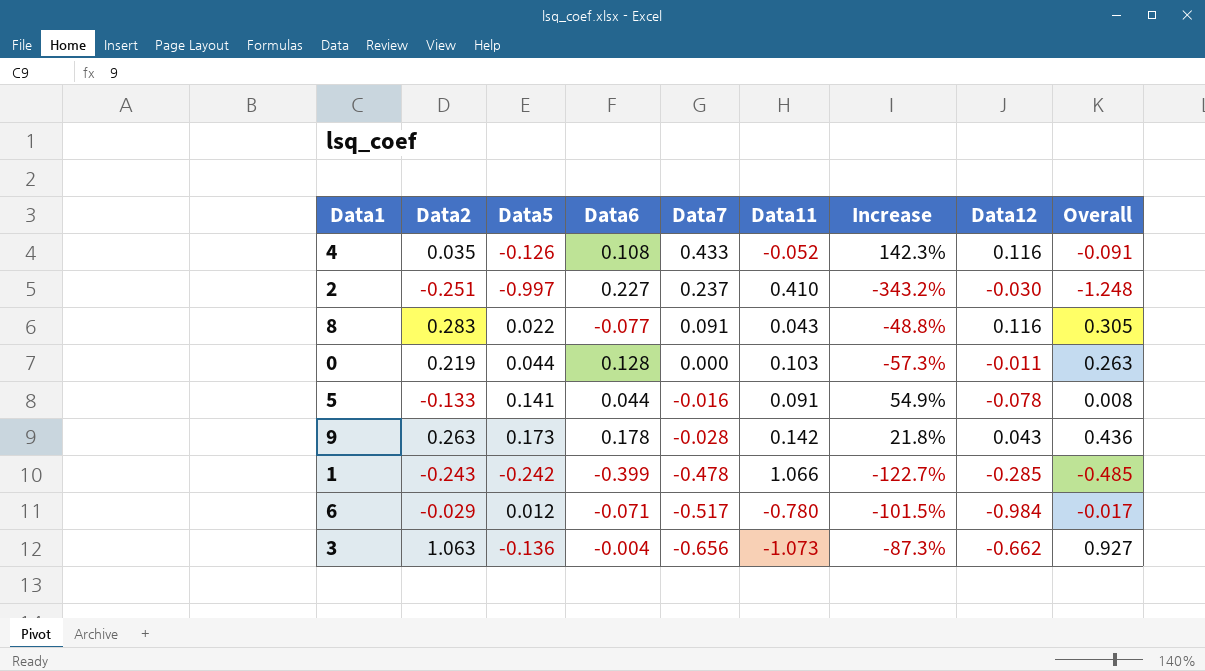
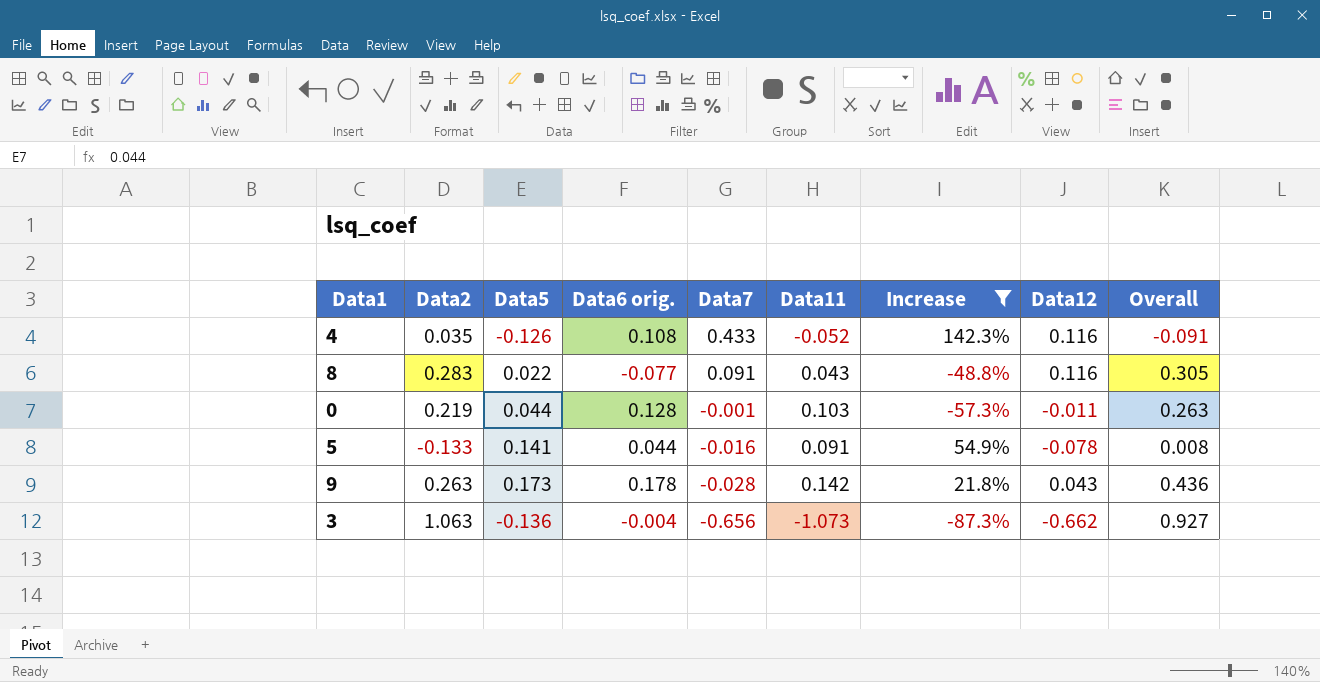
filter: none -> Increase >= -87.3%
column name: Data6 -> Data6 orig.
0 | Data7: 0.000 -> -0.001

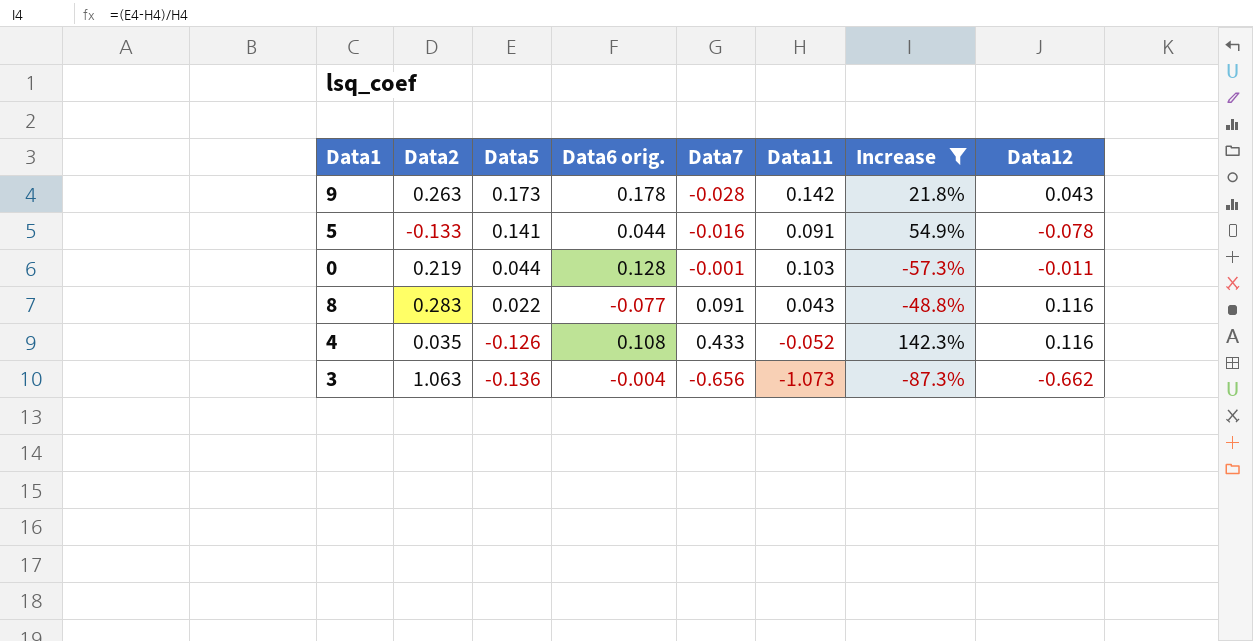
row order: Data7 descending -> Data5 descending
column Overall | formula: [Data2] + [Data5] -> none

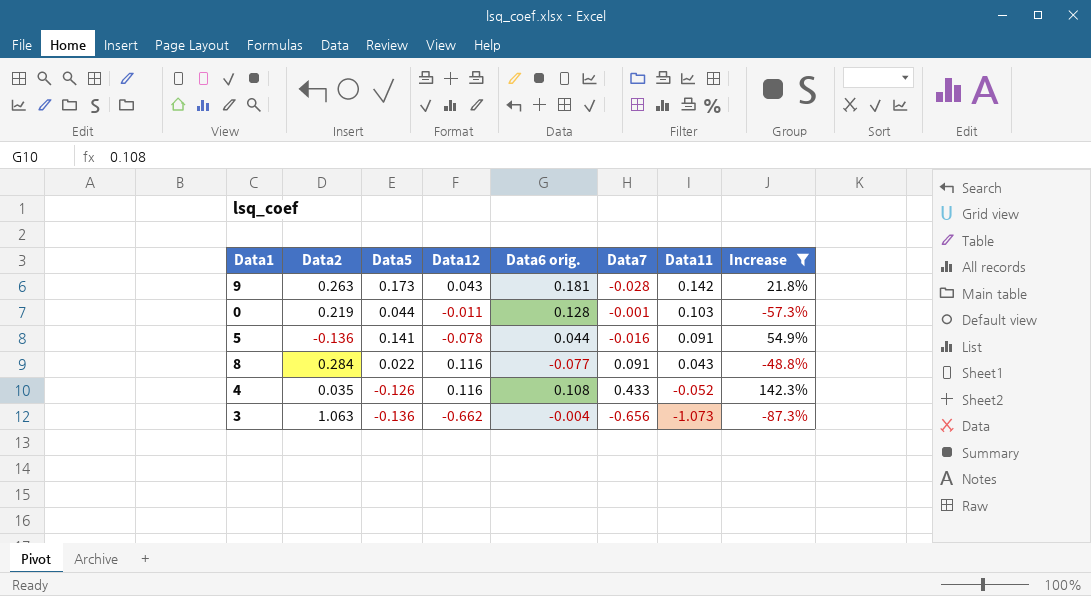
row order: Data5 descending -> Data11 descending
column Data12 | position: 8 -> 4
9 | Data6 orig.: 0.178 -> 0.181
5 | Data2: -0.133 -> -0.136
8 | Data2: 0.283 -> 0.284

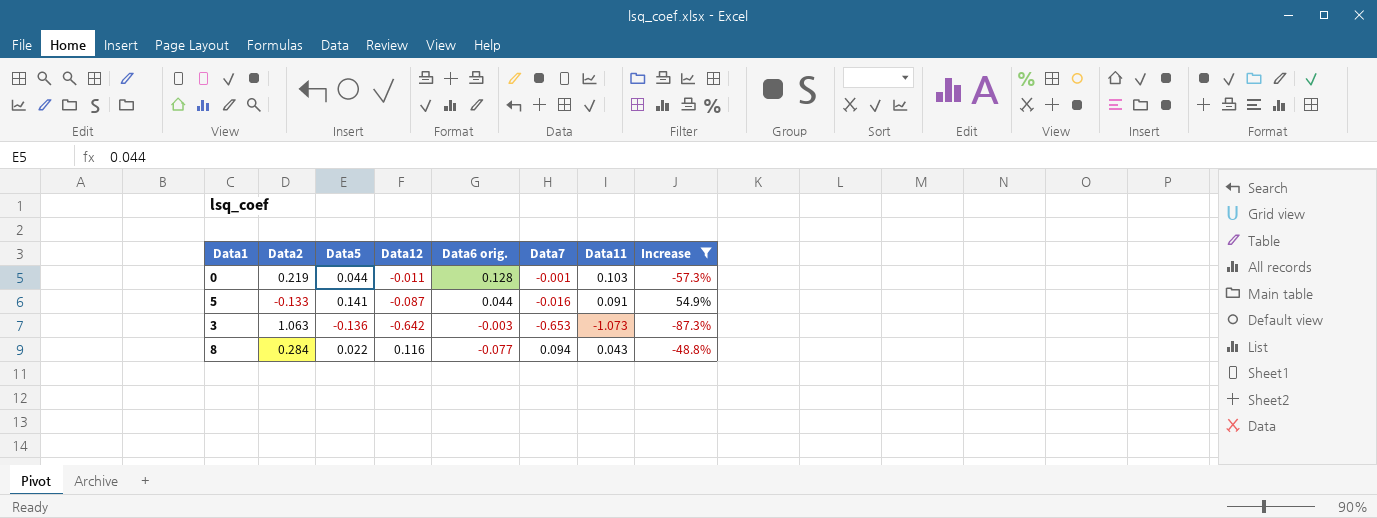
row order: Data11 descending -> Data6 orig. descending
row 9: 0.263 | 0.173 | 0.043 | 0.181 | -0.028 | 0.142 | 21.8% -> none
row 4: 0.035 | -0.126 | 0.116 | 0.108 | 0.433 | -0.052 | 142.3% -> none
5 | Data2: -0.136 -> -0.133
5 | Data12: -0.078 -> -0.087
3 | Data12: -0.662 -> -0.642
3 | Data6 orig.: -0.004 -> -0.003
3 | Data7: -0.656 -> -0.653
8 | Data7: 0.091 -> 0.094

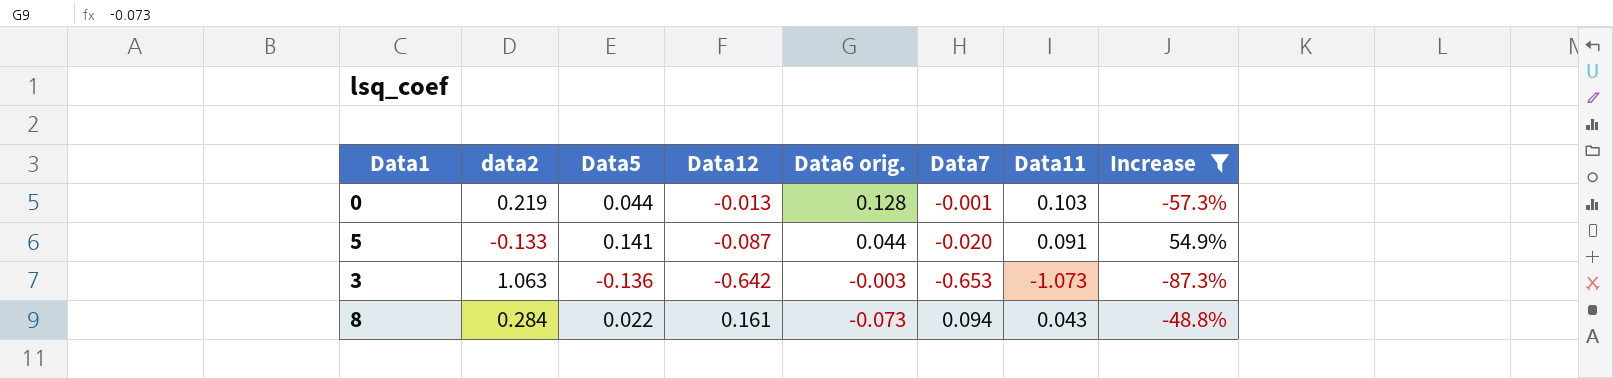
column name: Data2 -> data2
0 | Data12: -0.011 -> -0.013
5 | Data7: -0.016 -> -0.020
8 | Data12: 0.116 -> 0.161
8 | Data6 orig.: -0.077 -> -0.073

